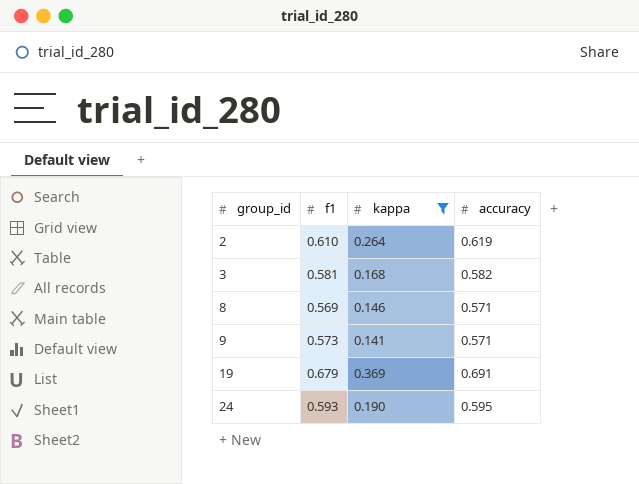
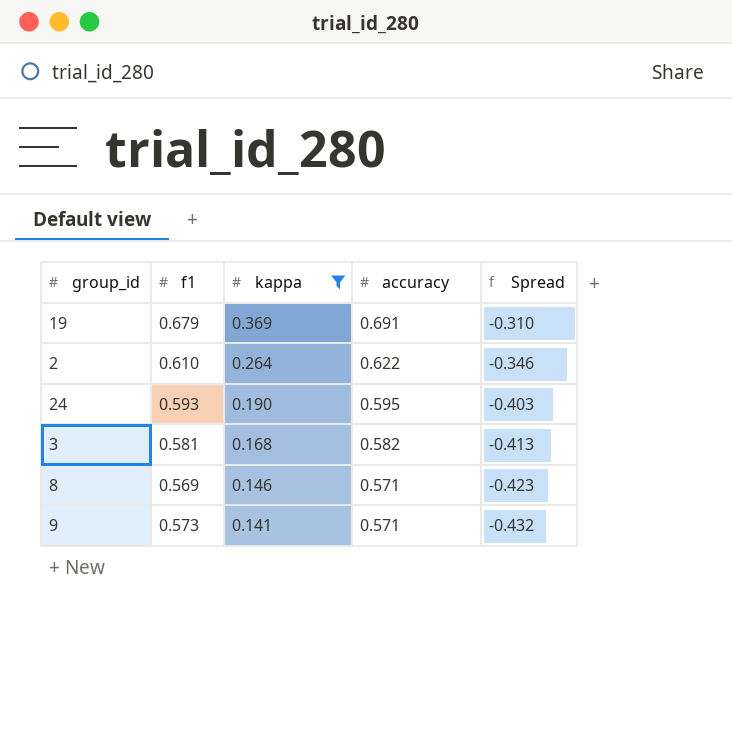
row order: group_id ascending -> kappa descending
column Spread | formula: none -> [kappa] - [f1]
2 | accuracy: 0.619 -> 0.622

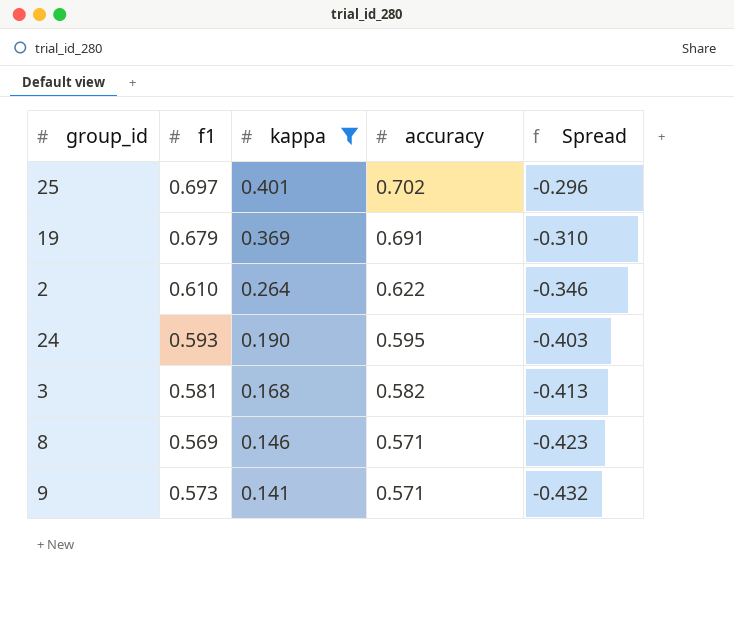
row 25: none -> 0.697 | 0.401 | 0.702 | -0.296

